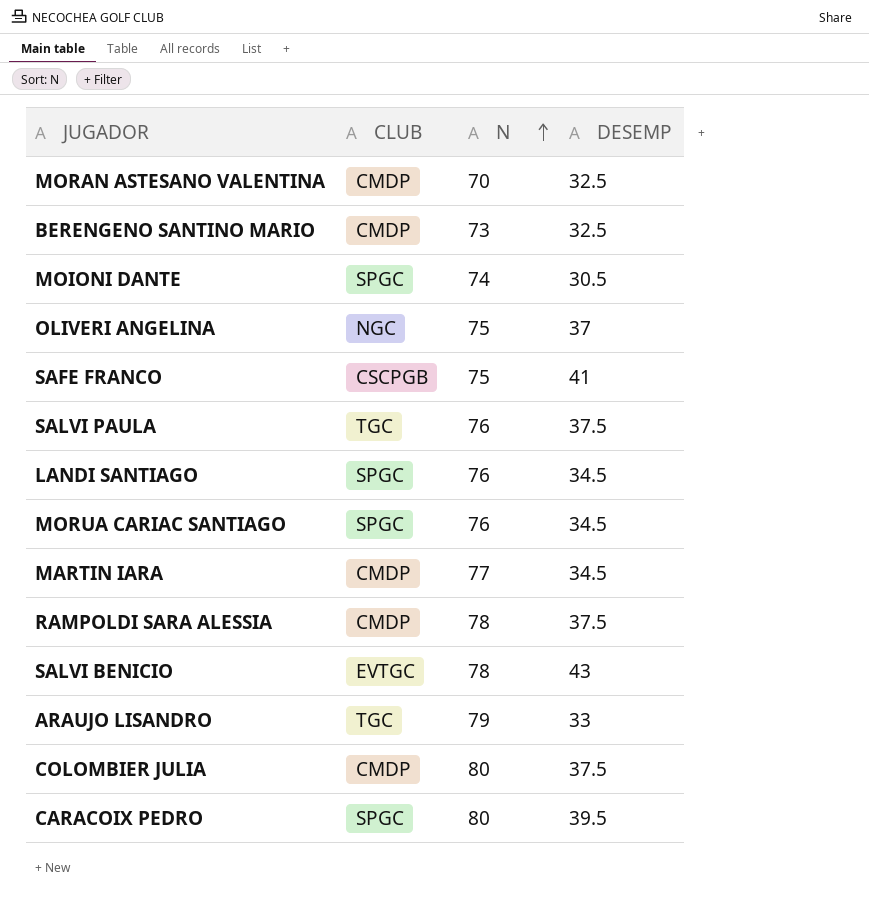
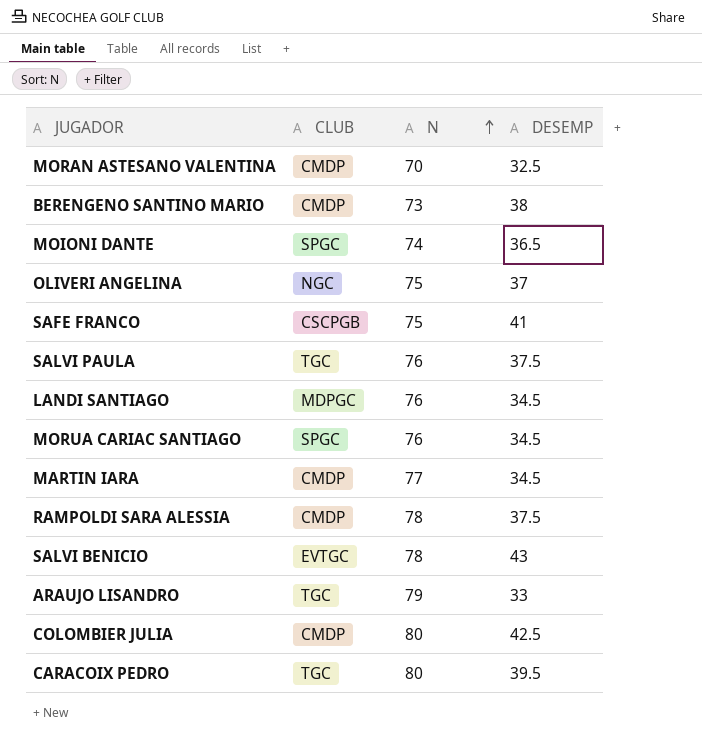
BERENGENO SANTINO MARIO | DESEMP: 32.5 -> 38
MOIONI DANTE | DESEMP: 30.5 -> 36.5
LANDI SANTIAGO | CLUB: SPGC -> MDPGC
COLOMBIER JULIA | DESEMP: 37.5 -> 42.5
CARACOIX PEDRO | CLUB: SPGC -> TGC

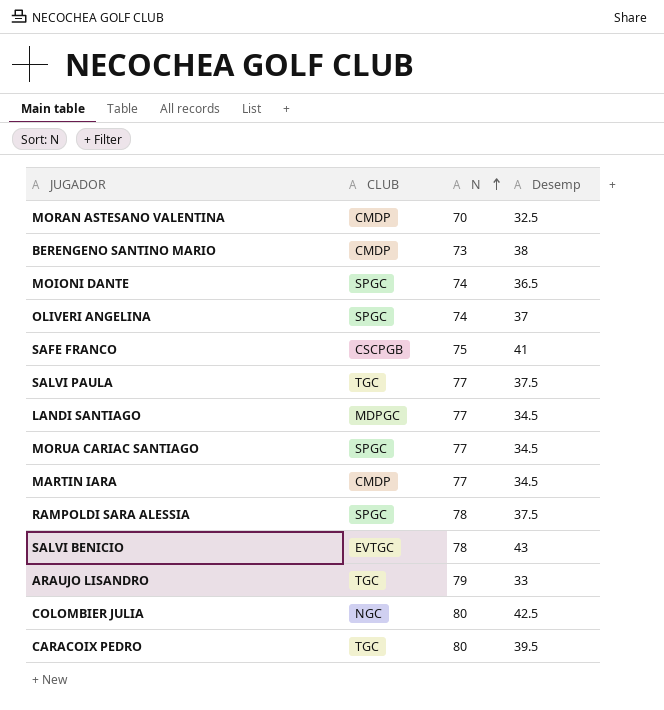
column name: DESEMP -> Desemp
OLIVERI ANGELINA | CLUB: NGC -> SPGC
OLIVERI ANGELINA | N: 75 -> 74
SALVI PAULA | N: 76 -> 77
LANDI SANTIAGO | N: 76 -> 77
MORUA CARIAC SANTIAGO | N: 76 -> 77
RAMPOLDI SARA ALESSIA | CLUB: CMDP -> SPGC
COLOMBIER JULIA | CLUB: CMDP -> NGC

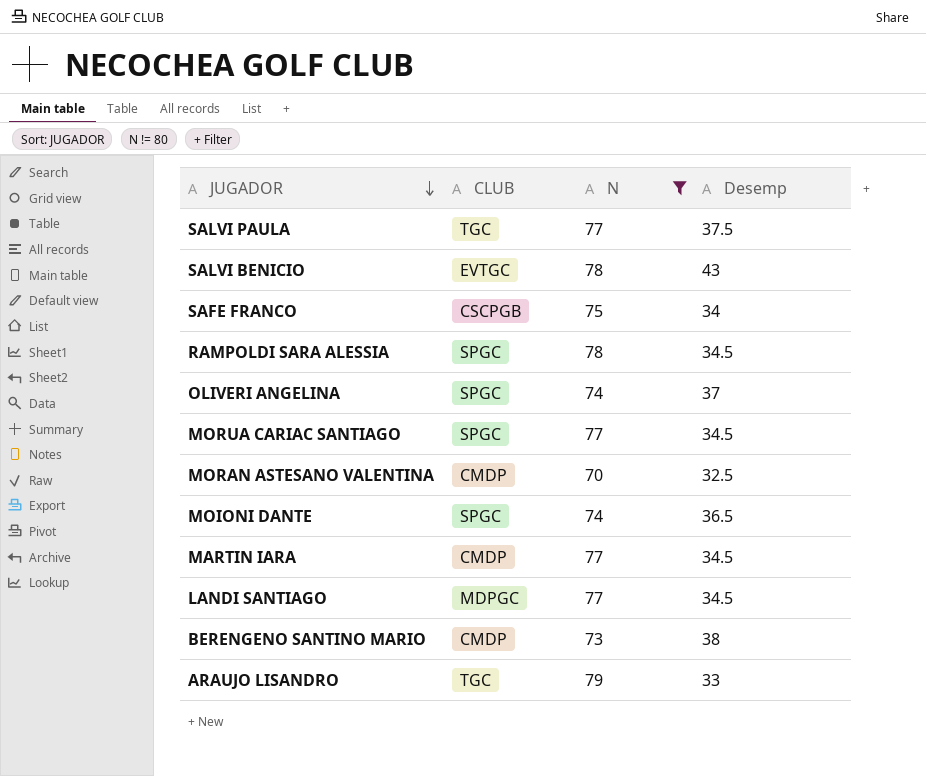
filter: none -> N != 80
row order: N ascending -> JUGADOR descending
SAFE FRANCO | Desemp: 41 -> 34
RAMPOLDI SARA ALESSIA | Desemp: 37.5 -> 34.5

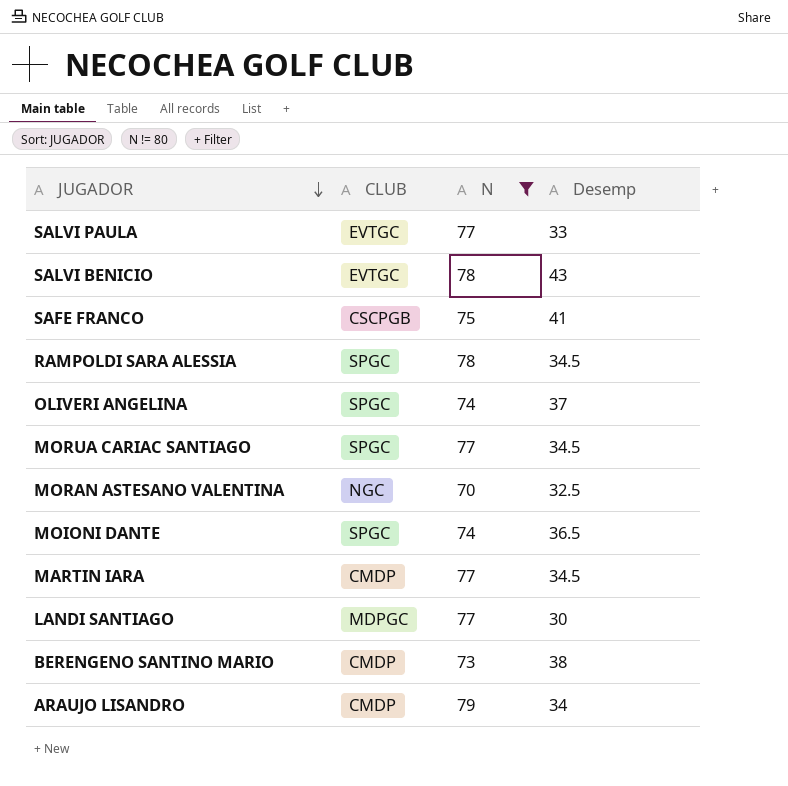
SALVI PAULA | CLUB: TGC -> EVTGC
SALVI PAULA | Desemp: 37.5 -> 33
SAFE FRANCO | Desemp: 34 -> 41
MORAN ASTESANO VALENTINA | CLUB: CMDP -> NGC
LANDI SANTIAGO | Desemp: 34.5 -> 30
ARAUJO LISANDRO | CLUB: TGC -> CMDP
ARAUJO LISANDRO | Desemp: 33 -> 34

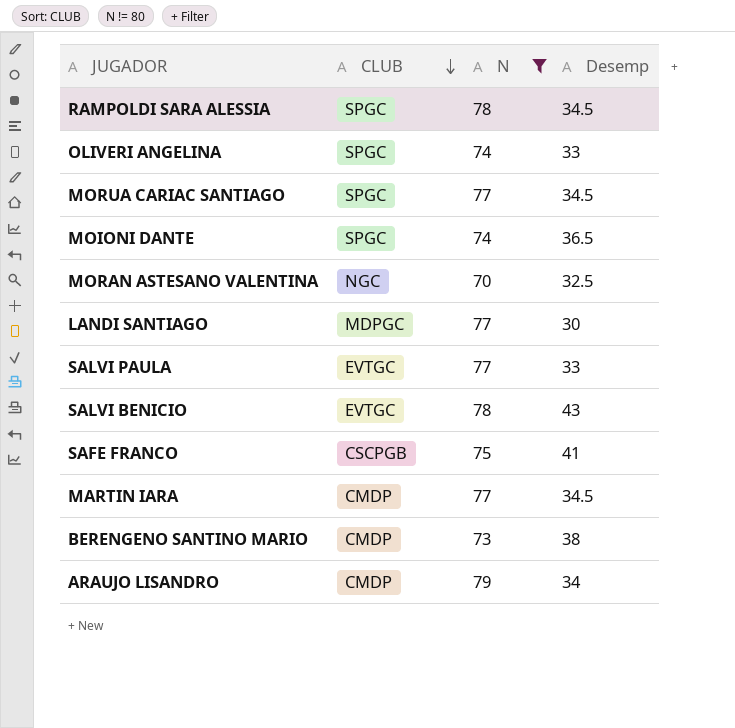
row order: JUGADOR descending -> CLUB descending
OLIVERI ANGELINA | Desemp: 37 -> 33

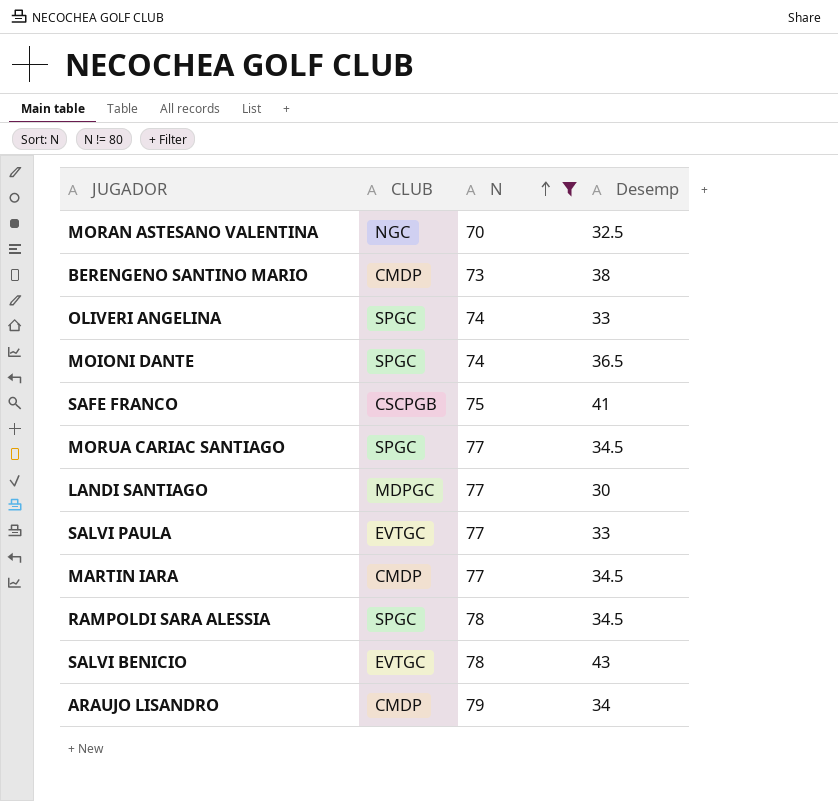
row order: CLUB descending -> N ascending

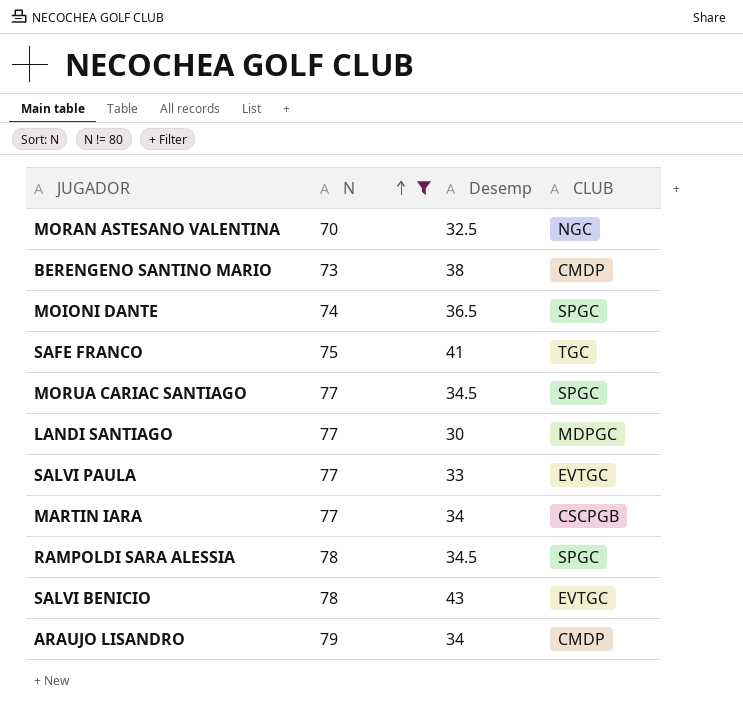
column CLUB | position: 2 -> 4
row OLIVERI ANGELINA: SPGC | 74 | 33 -> none
SAFE FRANCO | CLUB: CSCPGB -> TGC
MARTIN IARA | Desemp: 34.5 -> 34
MARTIN IARA | CLUB: CMDP -> CSCPGB

